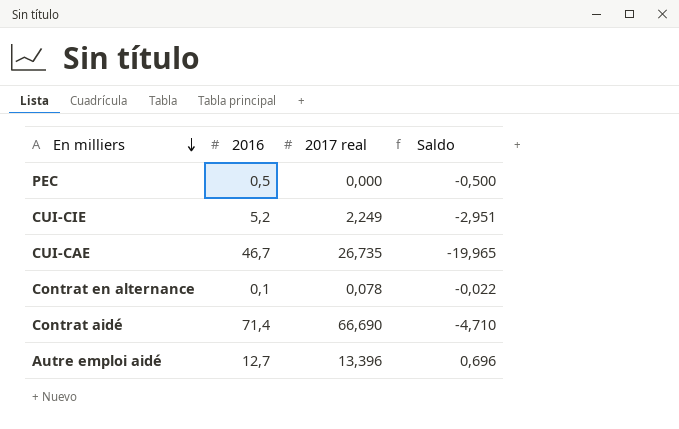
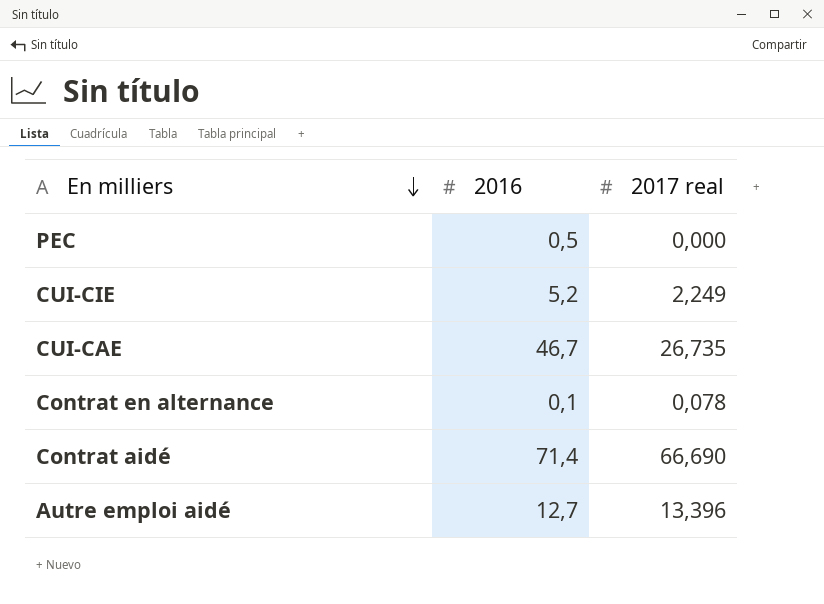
column Saldo | formula: [2017 real] - [2016] -> none

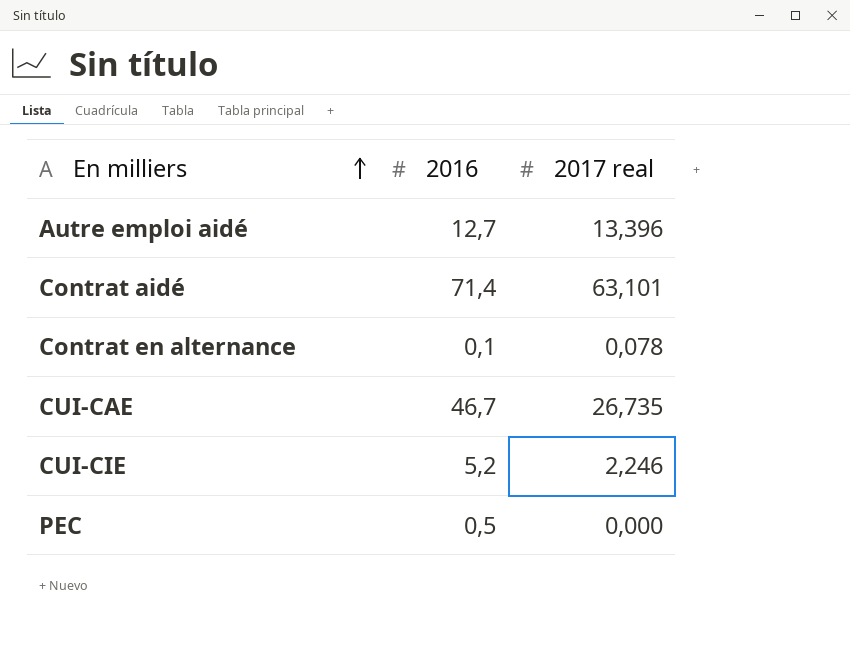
row order: En milliers descending -> En milliers ascending
Contrat aidé | 2017 real: 66,690 -> 63,101
CUI-CIE | 2017 real: 2,249 -> 2,246

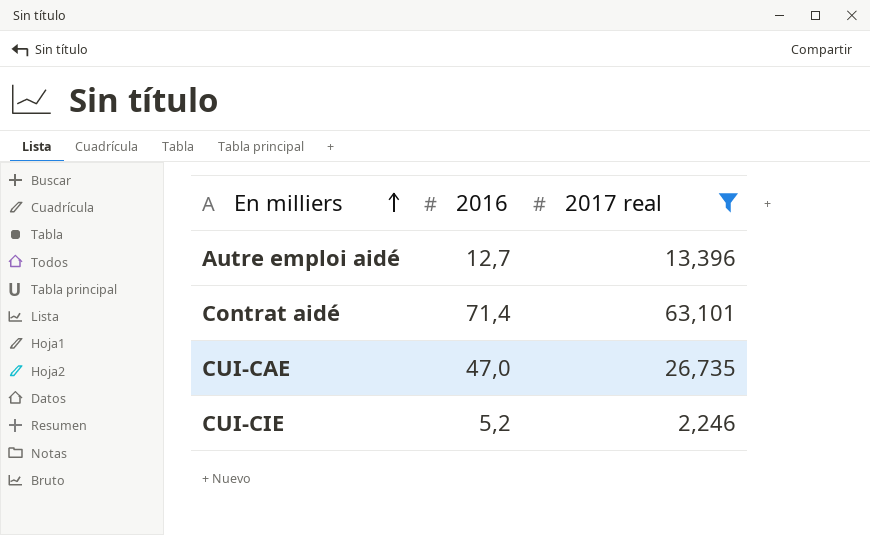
filter: none -> 2017 real >= 2,246
CUI-CAE | 2016: 46,7 -> 47,0

